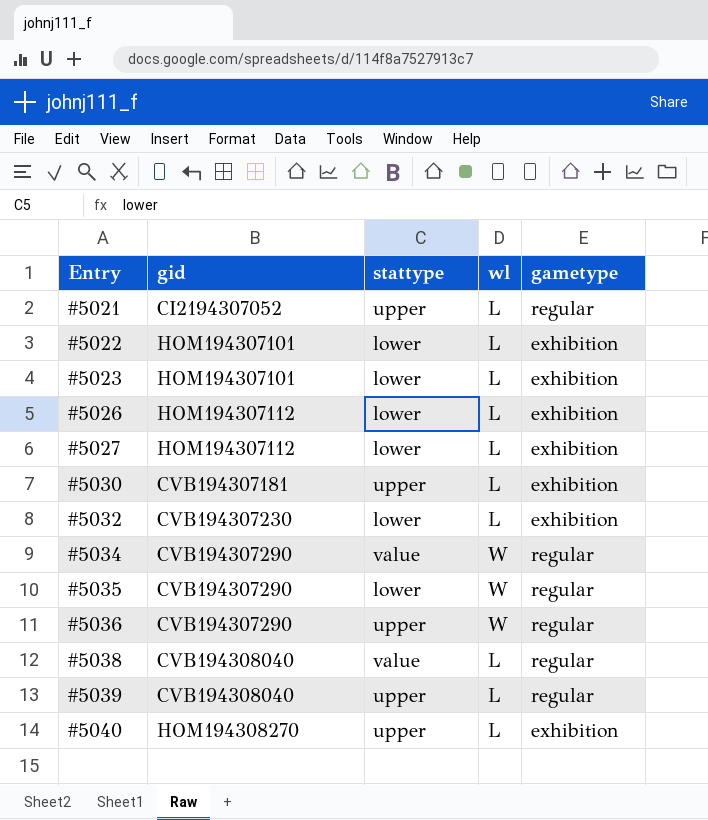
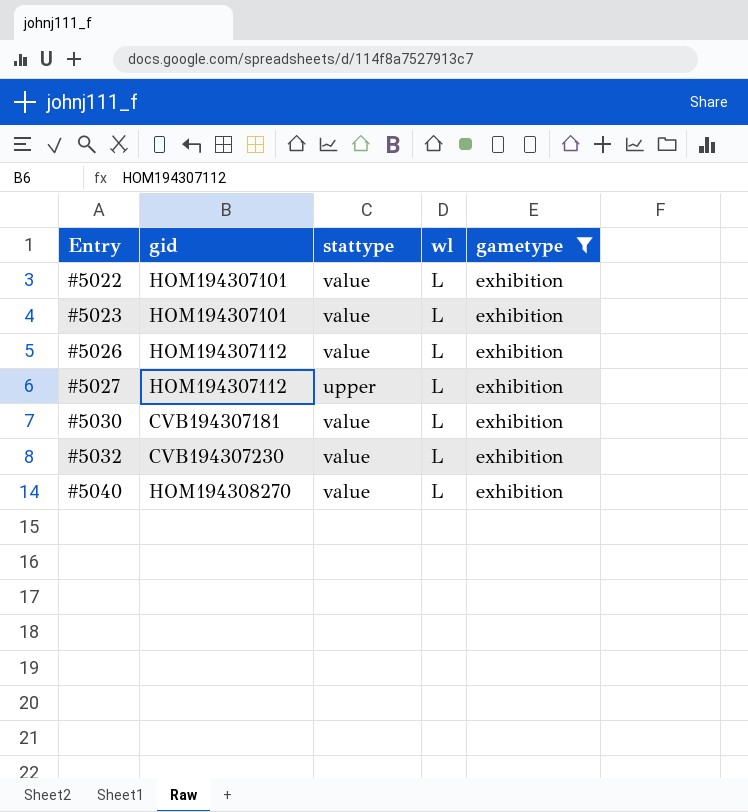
filter: none -> gametype = exhibition
#5022 | stattype: lower -> value
#5023 | stattype: lower -> value
#5026 | stattype: lower -> value
#5027 | stattype: lower -> upper
#5030 | stattype: upper -> value
#5032 | stattype: lower -> value
#5040 | stattype: upper -> value

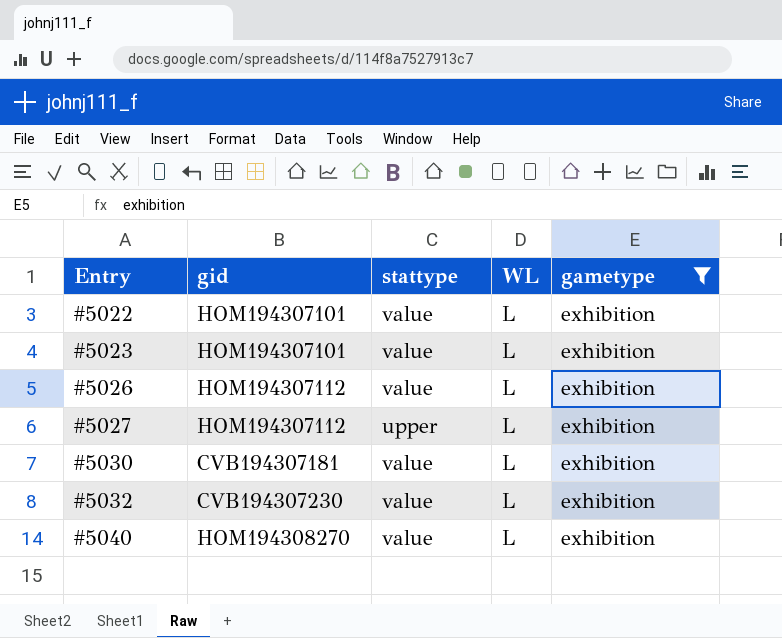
column name: wl -> WL

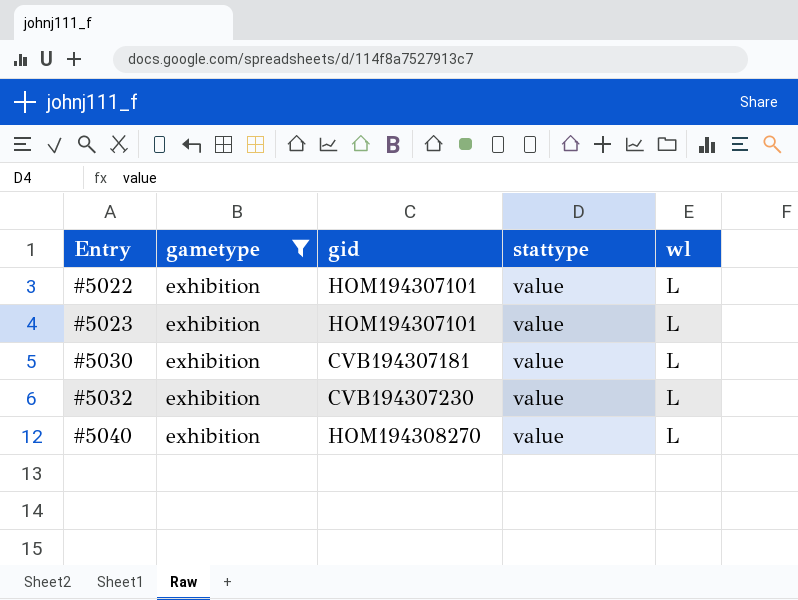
column gametype | position: 5 -> 2
column name: WL -> wl
row #5026: HOM194307112 | value | L | exhibition -> none
row #5027: HOM194307112 | upper | L | exhibition -> none

